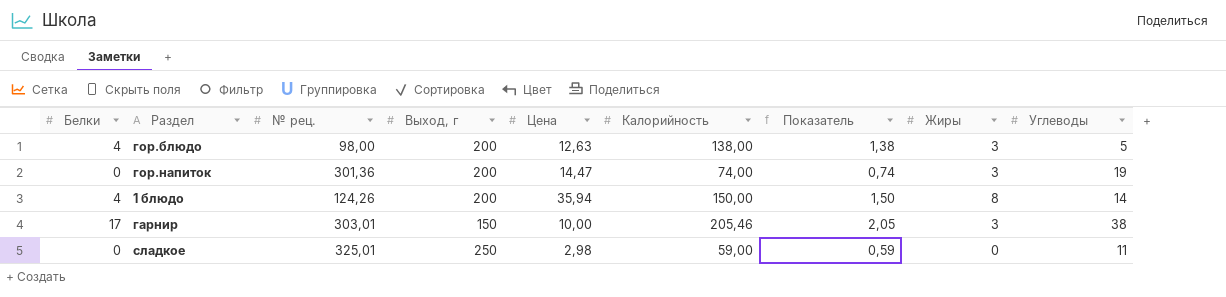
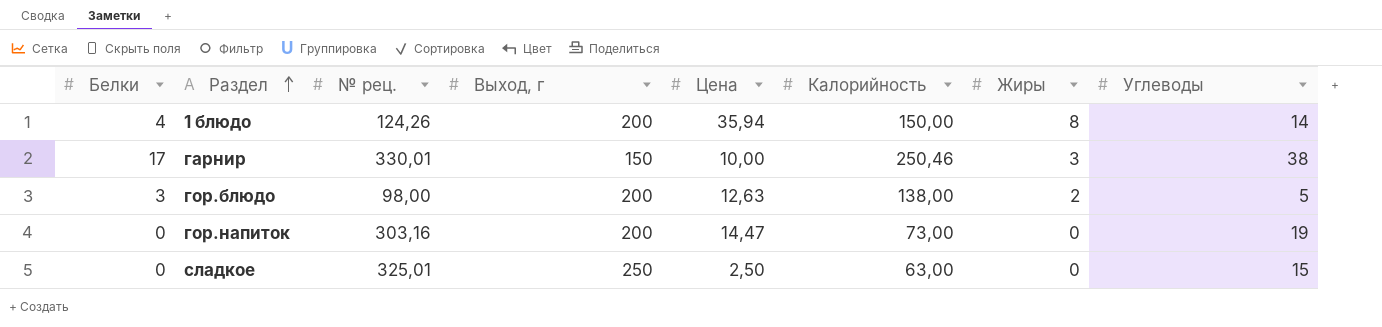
row order: none -> Раздел ascending
column Показатель | formula: [Калорийность] * 0,01 -> none
гарнир | № рец.: 303,01 -> 330,01
гарнир | Калорийность: 205,46 -> 250,46
гор.блюдо | Белки: 4 -> 3
гор.блюдо | Жиры: 3 -> 2
гор.напиток | № рец.: 301,36 -> 303,16
гор.напиток | Калорийность: 74,00 -> 73,00
гор.напиток | Жиры: 3 -> 0
сладкое | Цена: 2,98 -> 2,50
сладкое | Калорийность: 59,00 -> 63,00
сладкое | Углеводы: 11 -> 15

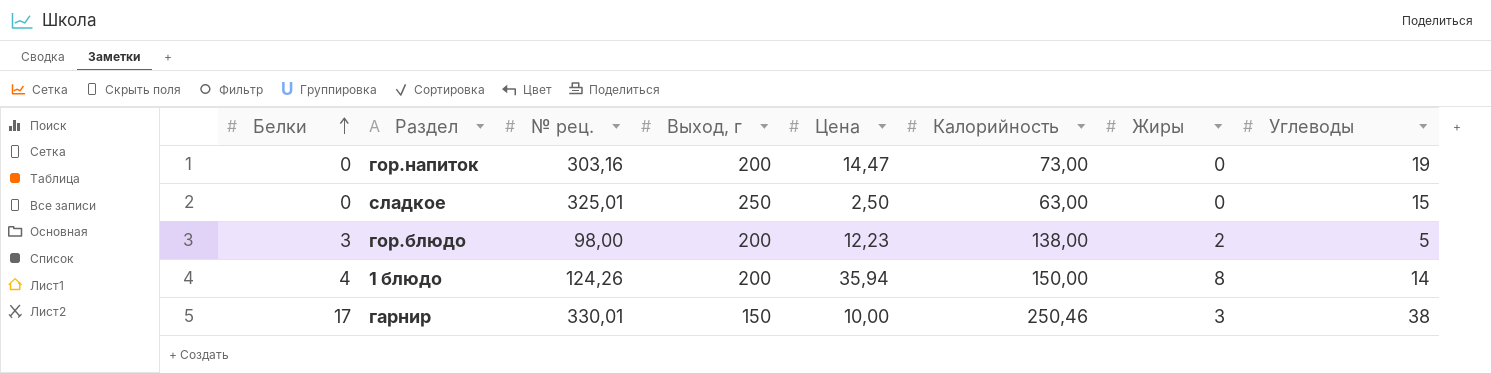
row order: Раздел ascending -> Белки ascending
гор.блюдо | Цена: 12,63 -> 12,23

